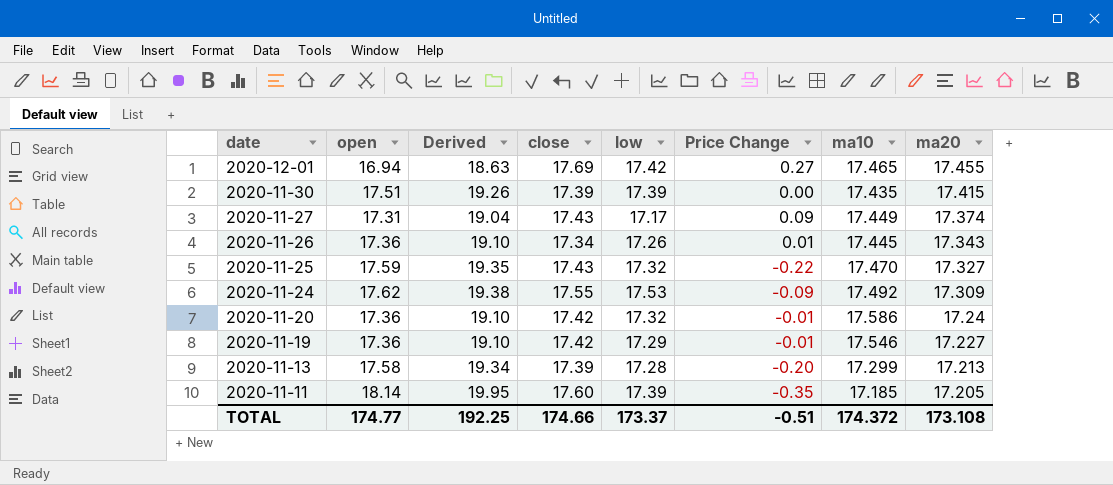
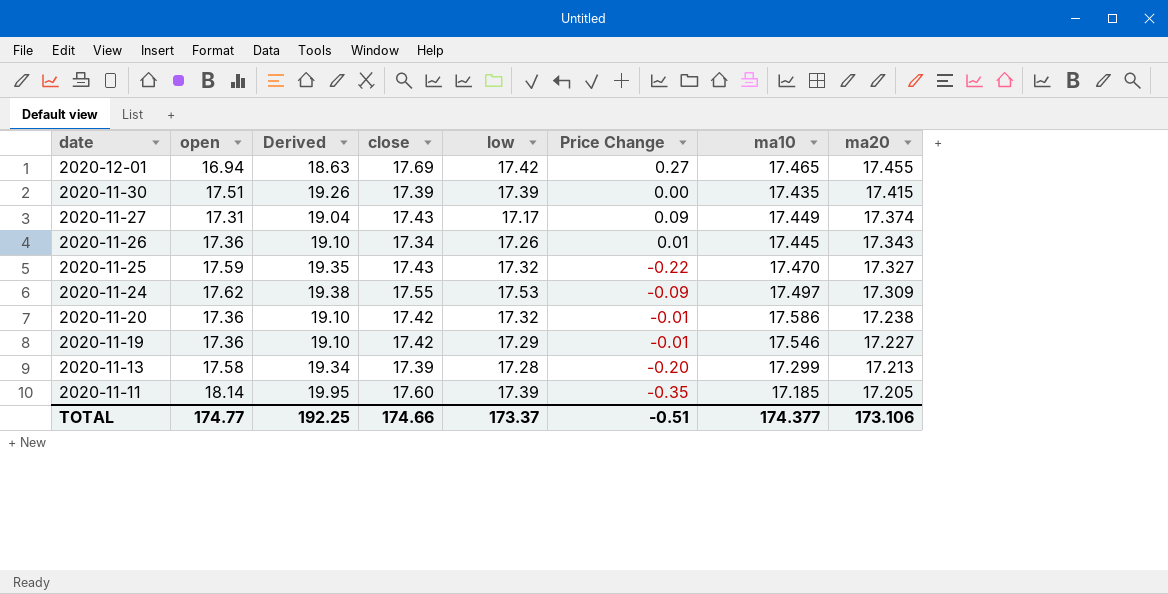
2020-11-24 | ma10: 17.492 -> 17.497
2020-11-20 | ma20: 17.24 -> 17.238
TOTAL | ma10: 174.372 -> 174.377
TOTAL | ma20: 173.108 -> 173.106

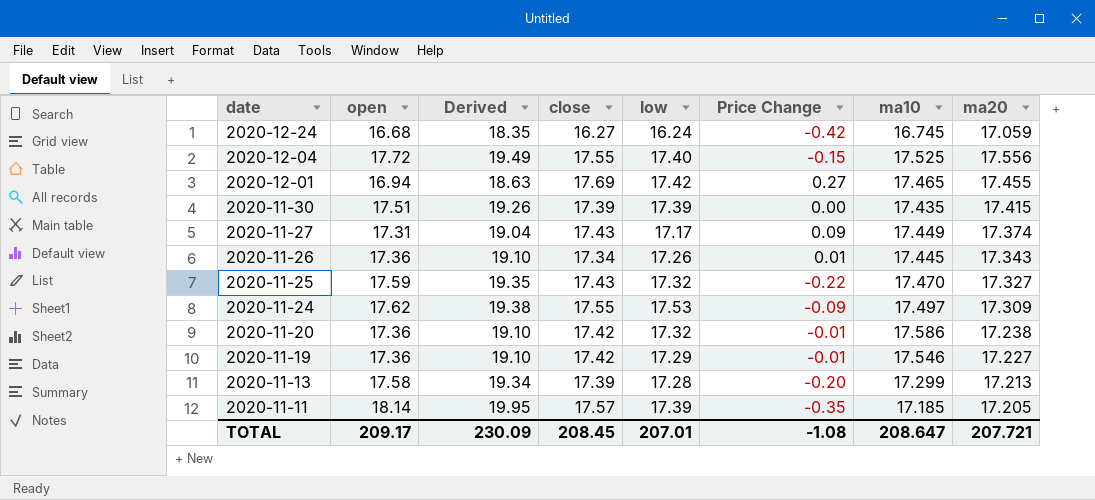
row 2020-12-24: none -> 16.68 | 18.35 | 16.27 | 16.24 | -0.42 | 16.745 | 17.059
row 2020-12-04: none -> 17.72 | 19.49 | 17.55 | 17.40 | -0.15 | 17.525 | 17.556
2020-11-11 | close: 17.60 -> 17.57
TOTAL | open: 174.77 -> 209.17
TOTAL | Derived: 192.25 -> 230.09
TOTAL | close: 174.66 -> 208.45
TOTAL | low: 173.37 -> 207.01
TOTAL | Price Change: -0.51 -> -1.08
TOTAL | ma10: 174.377 -> 208.647
TOTAL | ma20: 173.106 -> 207.721

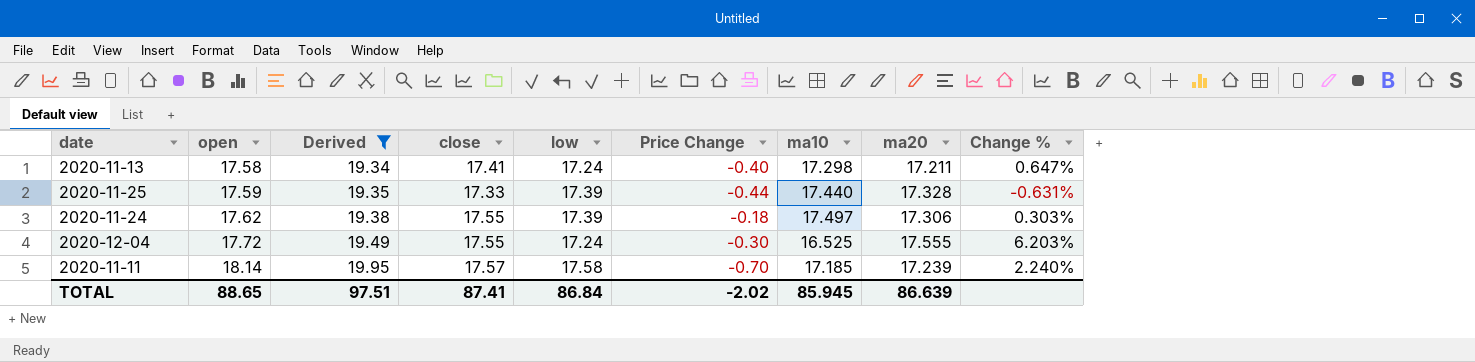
filter: none -> Derived >= 19.34
row order: date descending -> open ascending
column Change % | formula: none -> ([close] - [ma10]) / [ma10]
2020-11-13 | close: 17.39 -> 17.41
2020-11-13 | low: 17.28 -> 17.24
2020-11-13 | Price Change: -0.20 -> -0.40
2020-11-13 | ma10: 17.299 -> 17.298
2020-11-13 | ma20: 17.213 -> 17.211
2020-11-25 | close: 17.43 -> 17.33
2020-11-25 | low: 17.32 -> 17.39
2020-11-25 | Price Change: -0.22 -> -0.44
2020-11-25 | ma10: 17.470 -> 17.440
2020-11-25 | ma20: 17.327 -> 17.328
2020-11-24 | low: 17.53 -> 17.39
2020-11-24 | Price Change: -0.09 -> -0.18
2020-11-24 | ma20: 17.309 -> 17.306
2020-12-04 | low: 17.40 -> 17.24
2020-12-04 | Price Change: -0.15 -> -0.30
2020-12-04 | ma10: 17.525 -> 16.525
2020-12-04 | ma20: 17.556 -> 17.555
2020-11-11 | low: 17.39 -> 17.58
2020-11-11 | Price Change: -0.35 -> -0.70
2020-11-11 | ma20: 17.205 -> 17.239
TOTAL | open: 209.17 -> 88.65
TOTAL | Derived: 230.09 -> 97.51
TOTAL | close: 208.45 -> 87.41
TOTAL | low: 207.01 -> 86.84
TOTAL | Price Change: -1.08 -> -2.02
TOTAL | ma10: 208.647 -> 85.945
TOTAL | ma20: 207.721 -> 86.639

